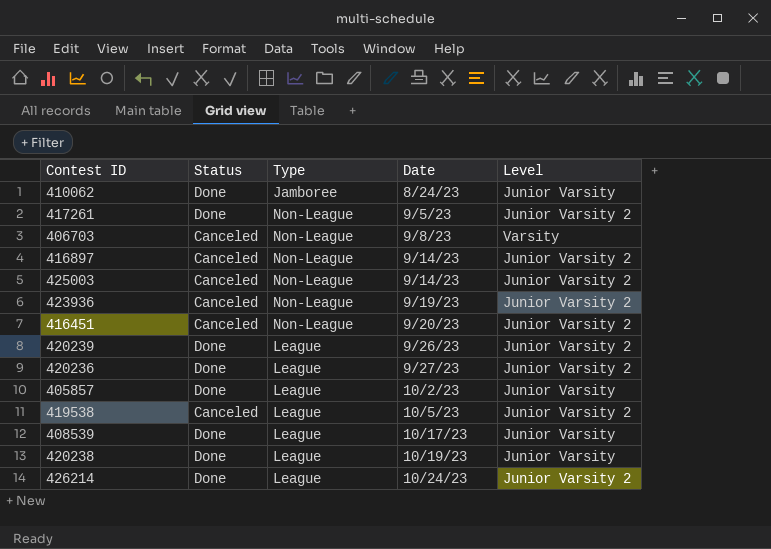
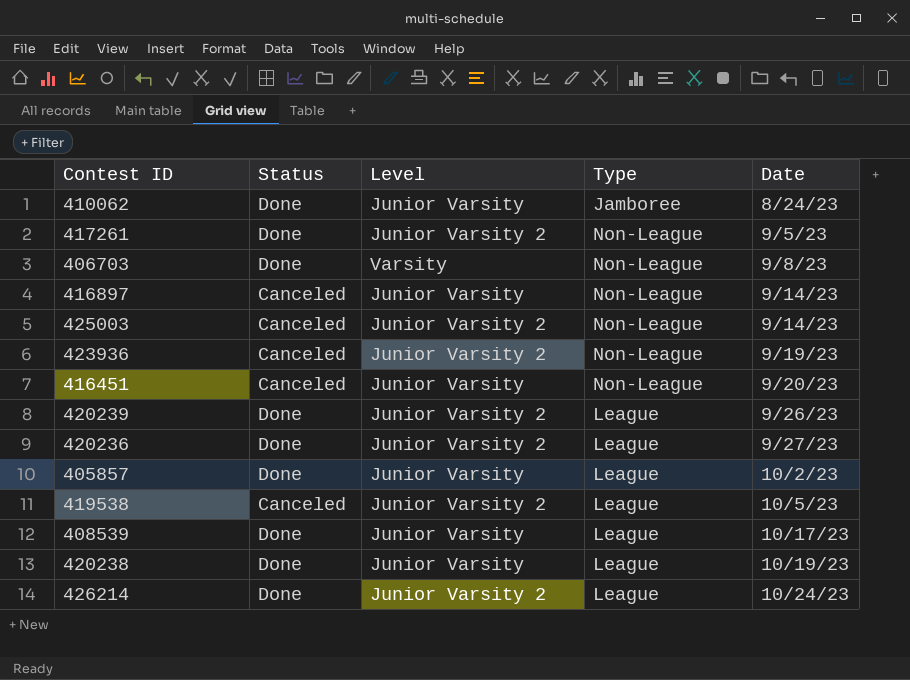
column Level | position: 5 -> 3
406703 | Status: Canceled -> Done
416897 | Level: Junior Varsity 2 -> Junior Varsity
416451 | Level: Junior Varsity 2 -> Junior Varsity

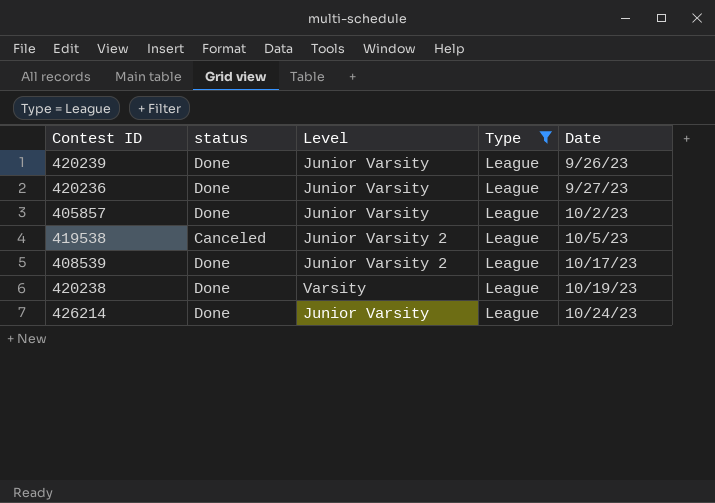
filter: none -> Type = League
column name: Status -> status
420239 | Level: Junior Varsity 2 -> Junior Varsity
420236 | Level: Junior Varsity 2 -> Junior Varsity
408539 | Level: Junior Varsity -> Junior Varsity 2
420238 | Level: Junior Varsity -> Varsity
426214 | Level: Junior Varsity 2 -> Junior Varsity

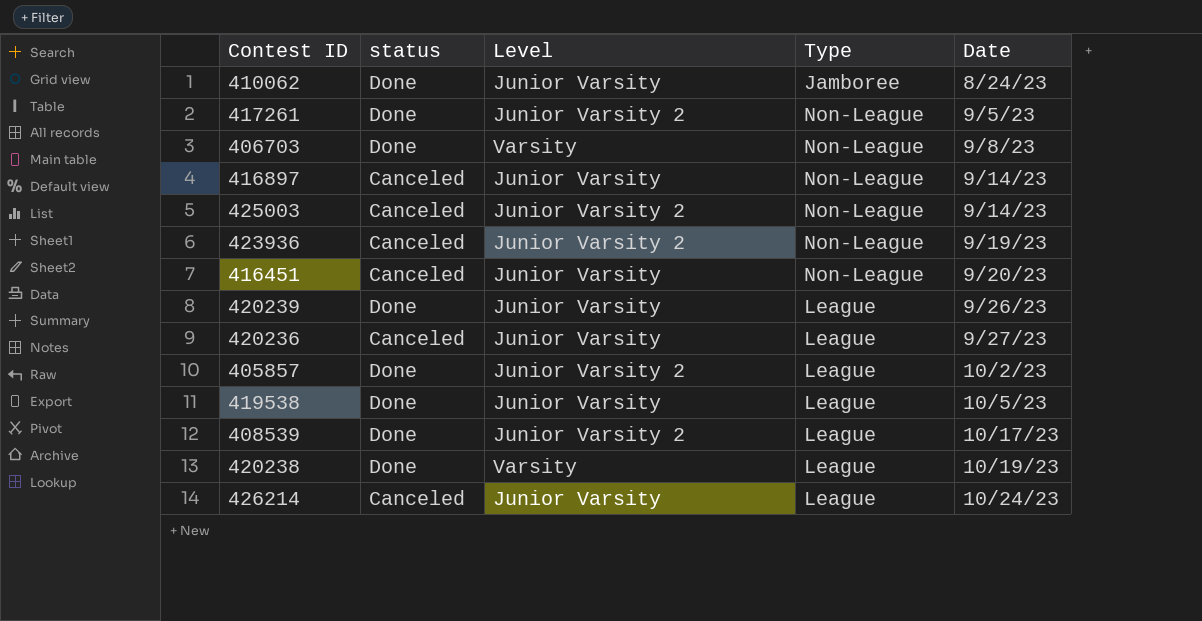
filter: Type = League -> none
420236 | status: Done -> Canceled
405857 | Level: Junior Varsity -> Junior Varsity 2
419538 | status: Canceled -> Done
419538 | Level: Junior Varsity 2 -> Junior Varsity
426214 | status: Done -> Canceled

